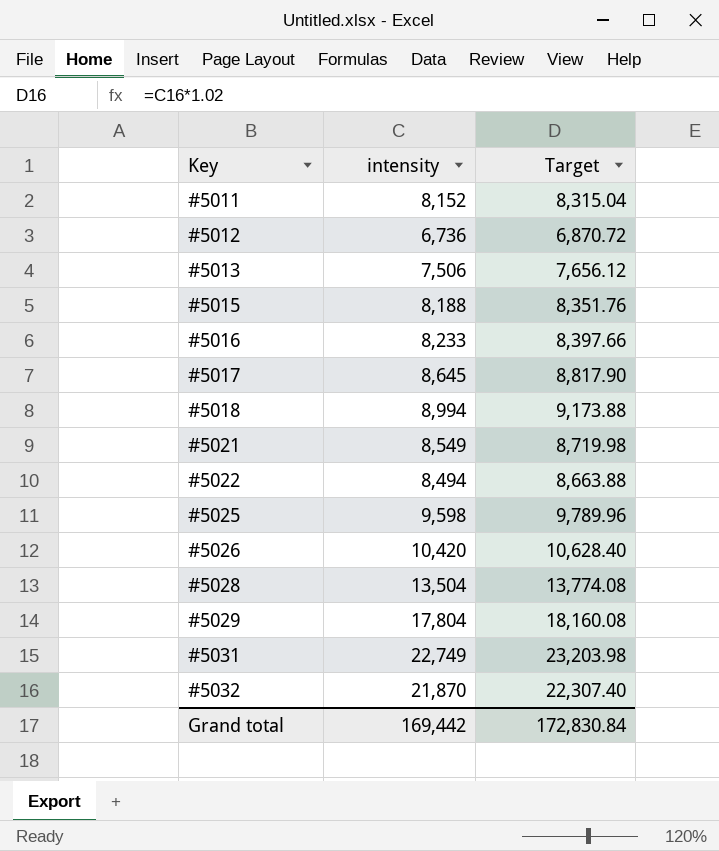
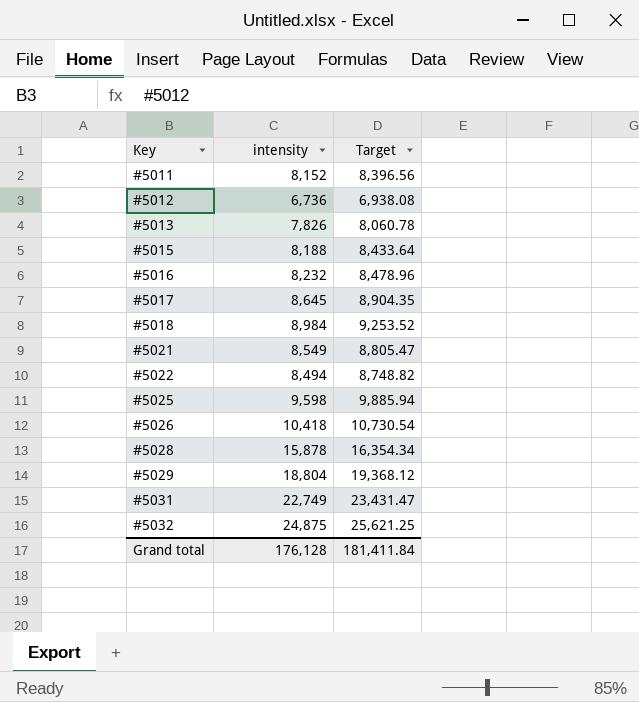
column Target | formula: [intensity] * 1.02 -> [intensity] * 1.03
#5013 | intensity: 7,506 -> 7,826
#5016 | intensity: 8,233 -> 8,232
#5018 | intensity: 8,994 -> 8,984
#5026 | intensity: 10,420 -> 10,418
#5028 | intensity: 13,504 -> 15,878
#5029 | intensity: 17,804 -> 18,804
#5032 | intensity: 21,870 -> 24,875
Grand total | intensity: 169,442 -> 176,128
Grand total | Target: 172,830.84 -> 181,411.84

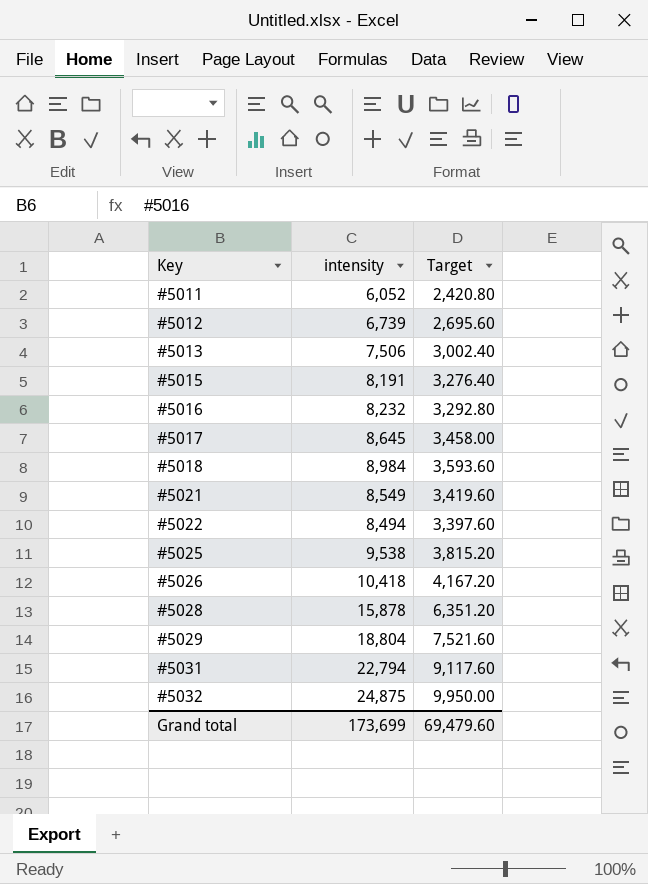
column Target | formula: [intensity] * 1.03 -> [intensity] * 0.4
#5011 | intensity: 8,152 -> 6,052
#5012 | intensity: 6,736 -> 6,739
#5013 | intensity: 7,826 -> 7,506
#5015 | intensity: 8,188 -> 8,191
#5025 | intensity: 9,598 -> 9,538
#5031 | intensity: 22,749 -> 22,794
Grand total | intensity: 176,128 -> 173,699
Grand total | Target: 181,411.84 -> 69,479.60

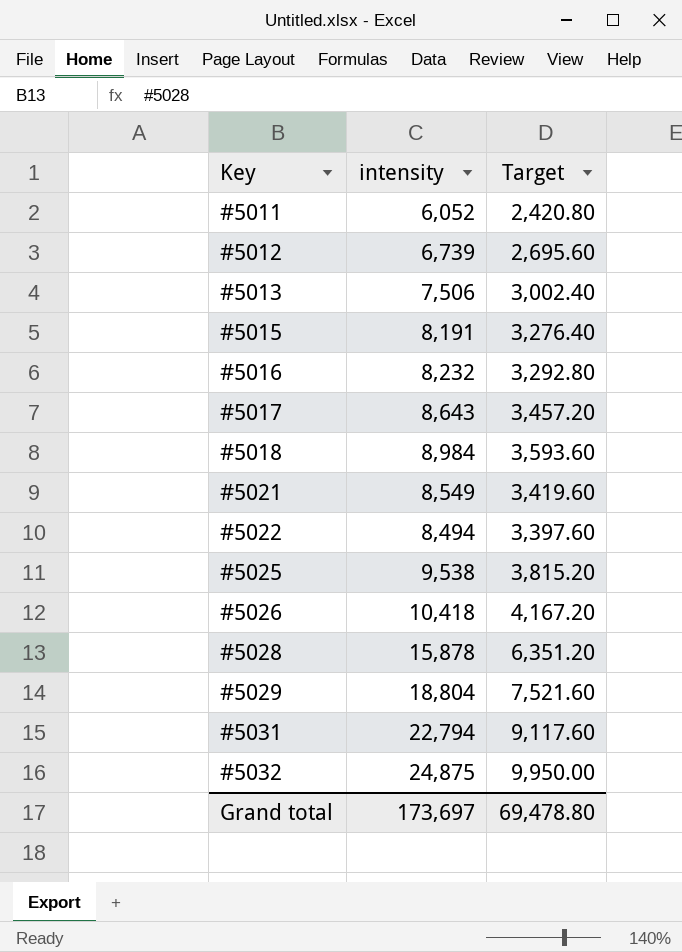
#5017 | intensity: 8,645 -> 8,643
#5017 | Target: 3,458.00 -> 3,457.20
Grand total | intensity: 173,699 -> 173,697
Grand total | Target: 69,479.60 -> 69,478.80

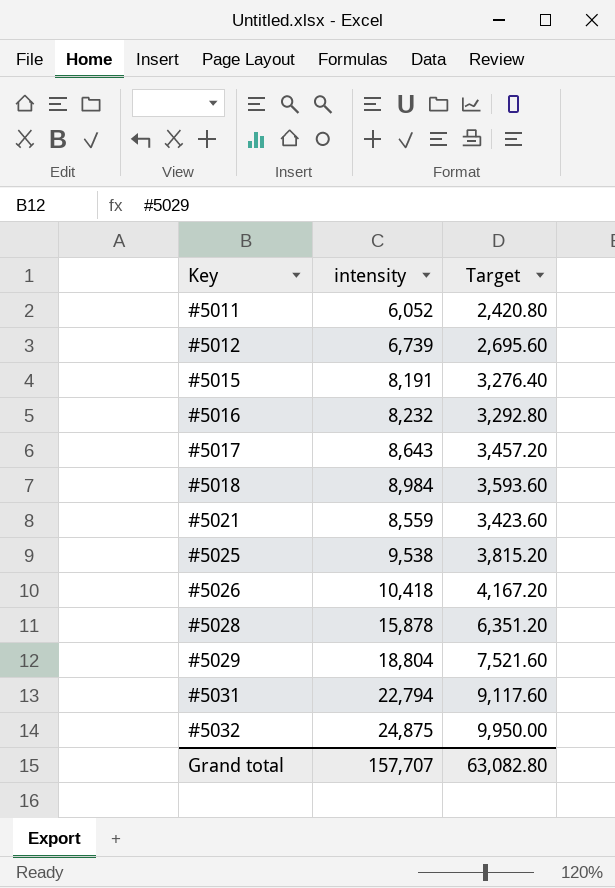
row #5013: 7,506 | 3,002.40 -> none
row #5022: 8,494 | 3,397.60 -> none
#5021 | intensity: 8,549 -> 8,559
#5021 | Target: 3,419.60 -> 3,423.60
Grand total | intensity: 173,697 -> 157,707
Grand total | Target: 69,478.80 -> 63,082.80

